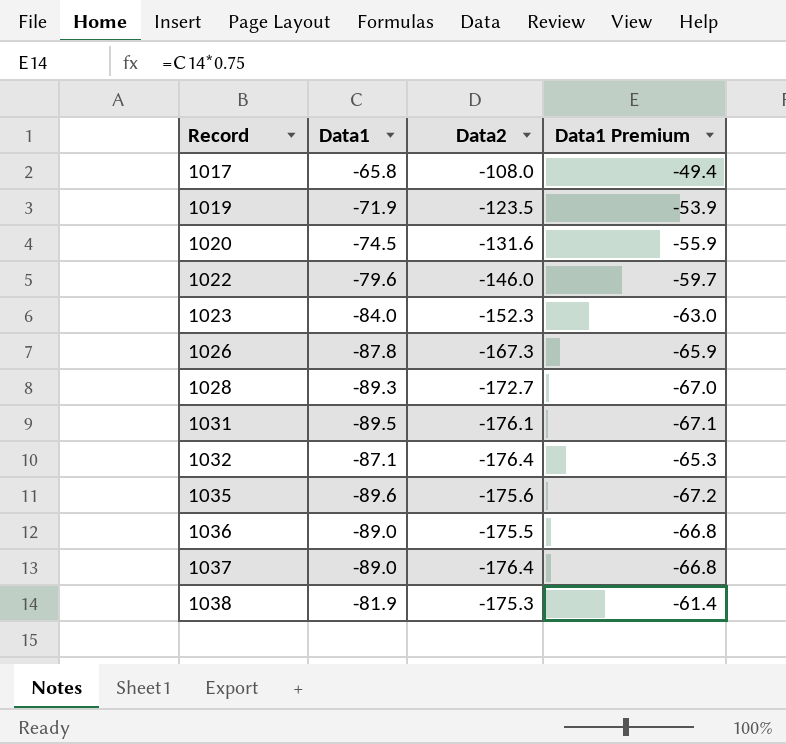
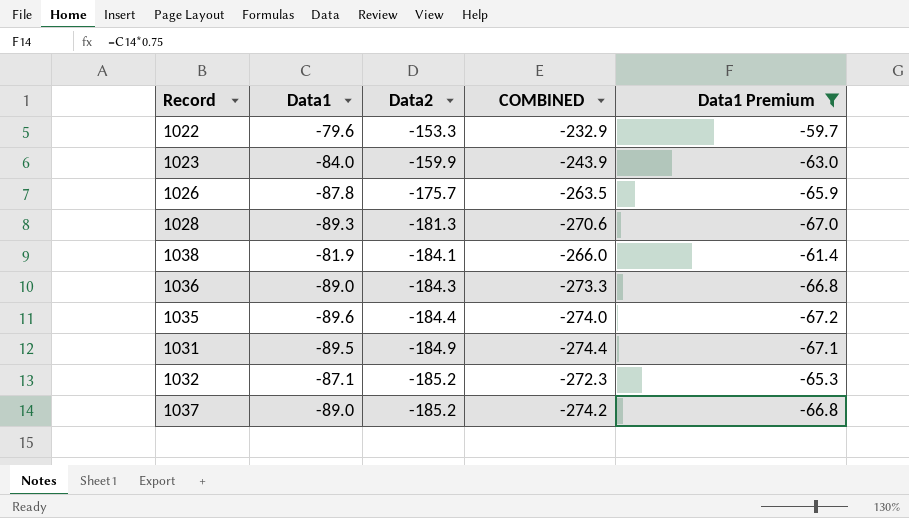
filter: none -> Data1 Premium <= -59.7
row order: Record ascending -> Data2 descending
column COMBINED | formula: none -> [Data1] + [Data2]
1022 | Data2: -146.0 -> -153.3
1023 | Data2: -152.3 -> -159.9
1026 | Data2: -167.3 -> -175.7
1028 | Data2: -172.7 -> -181.3
1038 | Data2: -175.3 -> -184.1
1036 | Data2: -175.5 -> -184.3
1035 | Data2: -175.6 -> -184.4
1031 | Data2: -176.1 -> -184.9
1032 | Data2: -176.4 -> -185.2
1037 | Data2: -176.4 -> -185.2

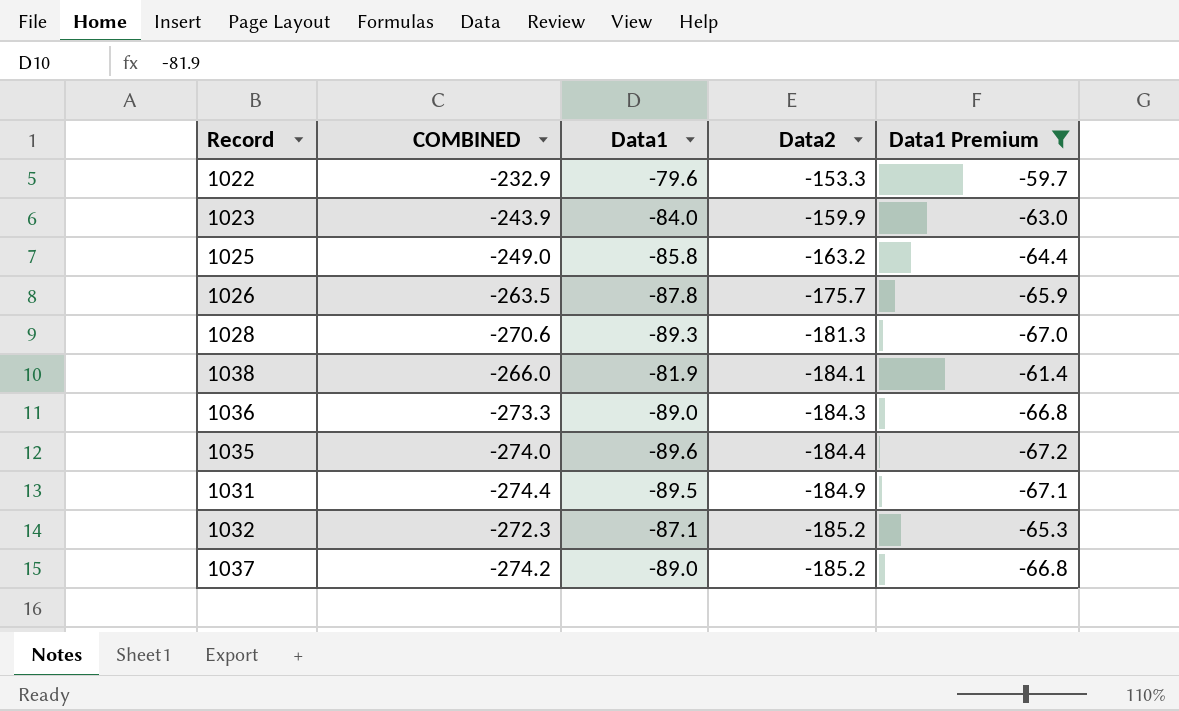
column COMBINED | position: 4 -> 2
row 1025: none -> -249.0 | -85.8 | -163.2 | -64.4

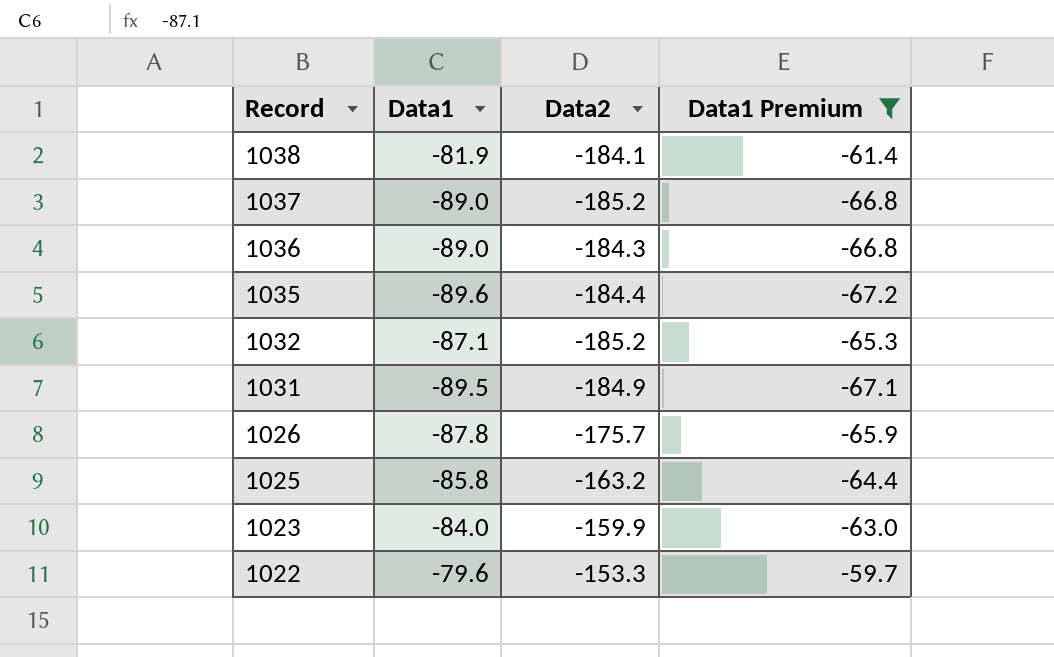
row order: Data2 descending -> Record descending
column COMBINED | formula: [Data1] + [Data2] -> none
row 1028: -270.6 | -89.3 | -181.3 | -67.0 -> none

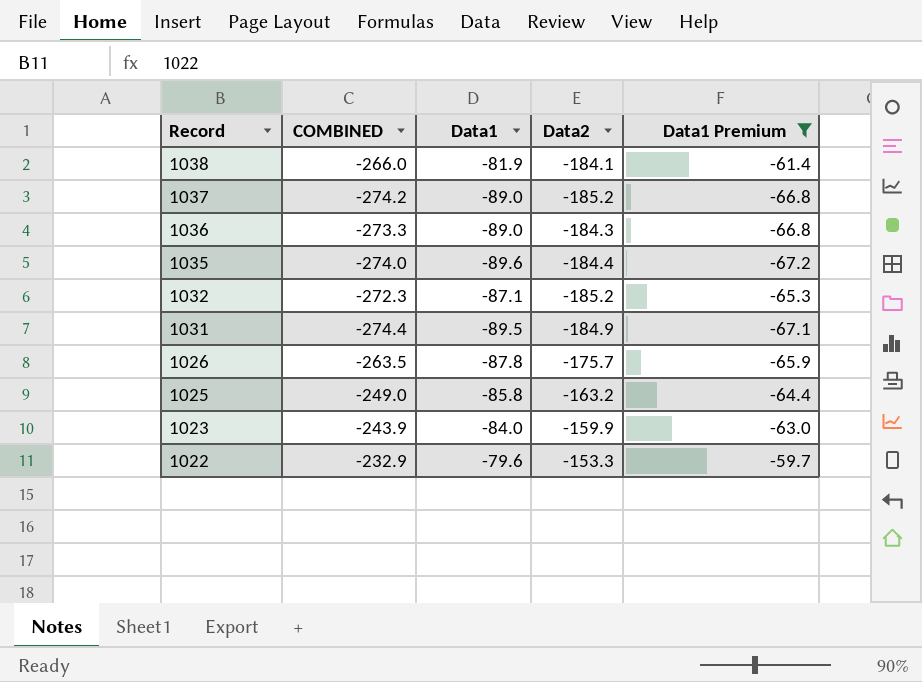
column COMBINED | formula: none -> [Data1] + [Data2]

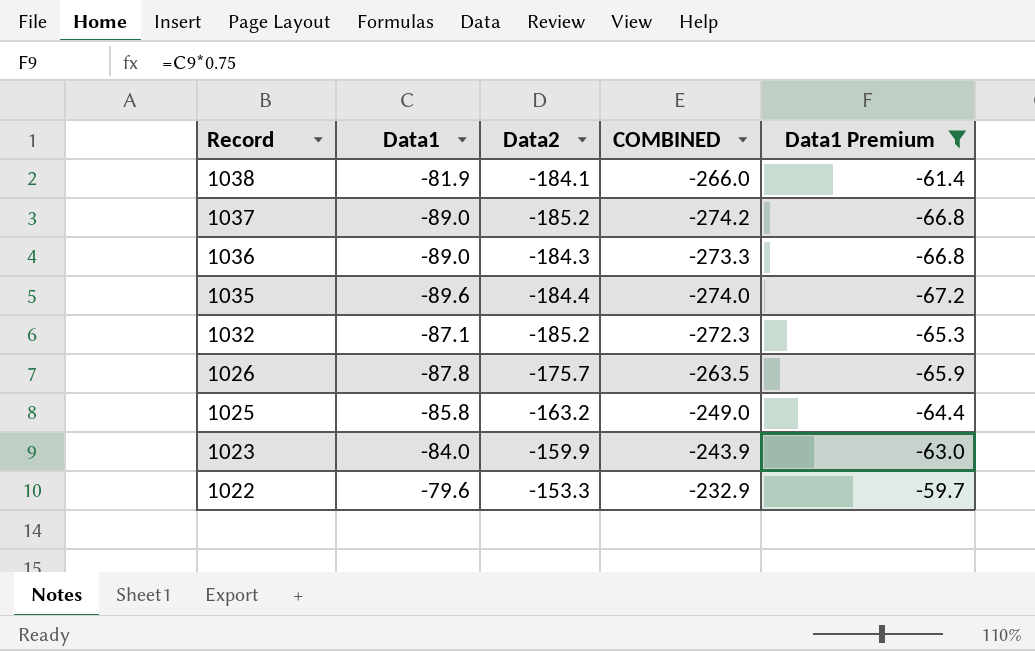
column COMBINED | position: 2 -> 4
row 1031: -274.4 | -89.5 | -184.9 | -67.1 -> none

